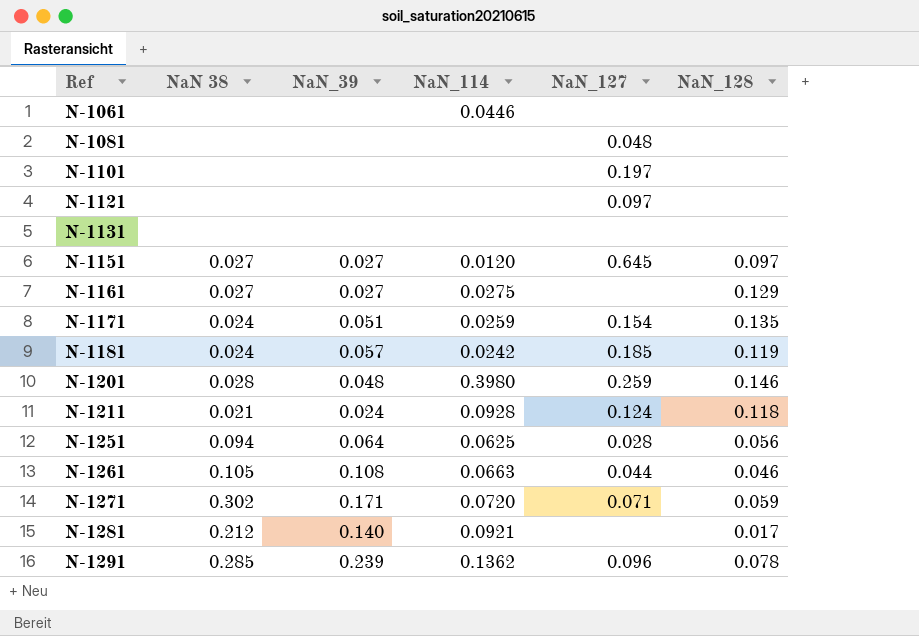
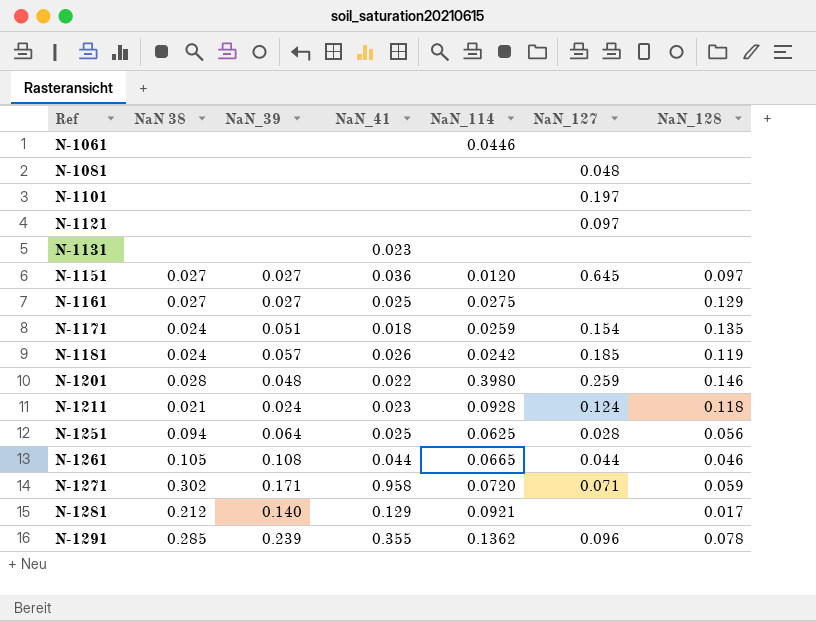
column NaN_41 | position: none -> 4
N-1261 | NaN_114: 0.0663 -> 0.0665

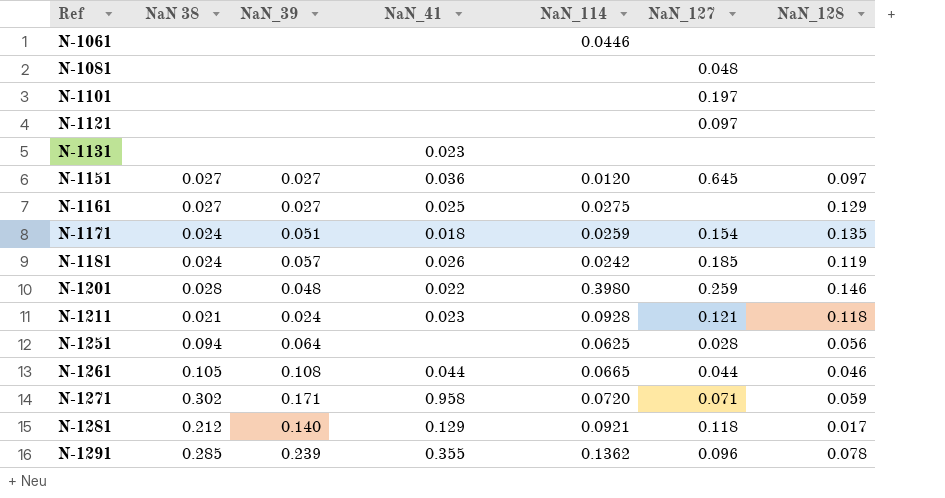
N-1211 | NaN_127: 0.124 -> 0.121
N-1251 | NaN_41: 0.025 -> none
N-1281 | NaN_127: none -> 0.118

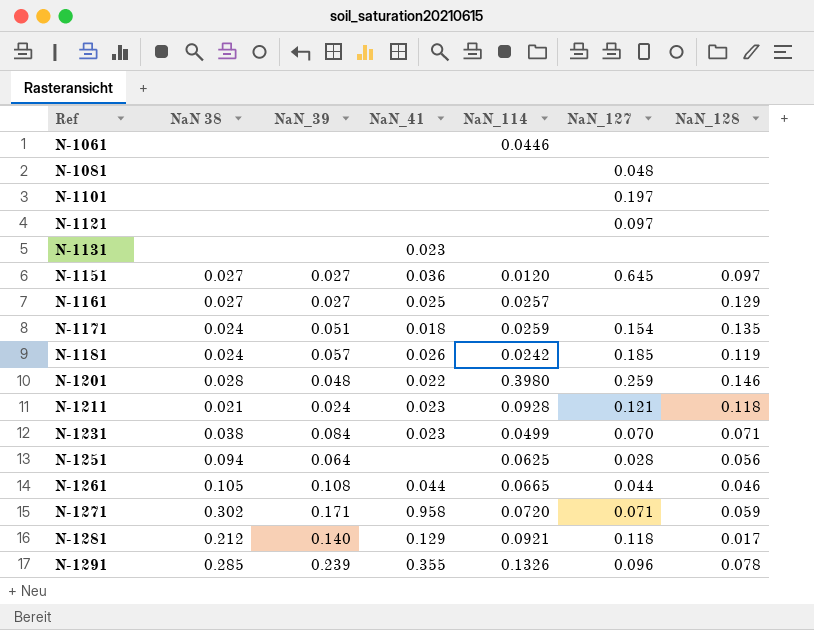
N-1161 | NaN_114: 0.0275 -> 0.0257
row N-1231: none -> 0.038 | 0.084 | 0.023 | 0.0499 | 0.070 | 0.071
N-1291 | NaN_114: 0.1362 -> 0.1326

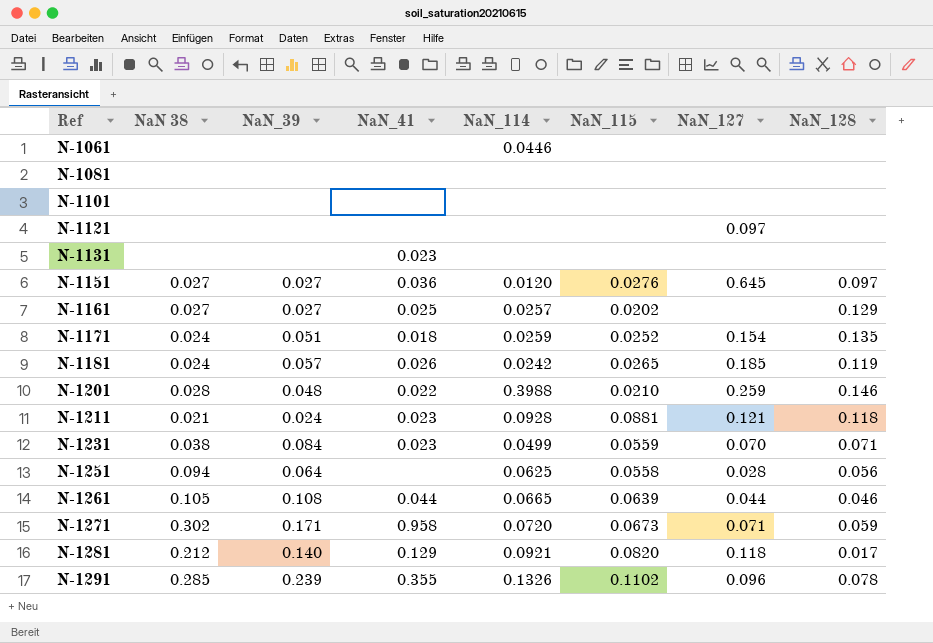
column NaN_115 | position: none -> 6
N-1081 | NaN_127: 0.048 -> none
N-1101 | NaN_127: 0.197 -> none
N-1201 | NaN_114: 0.3980 -> 0.3988

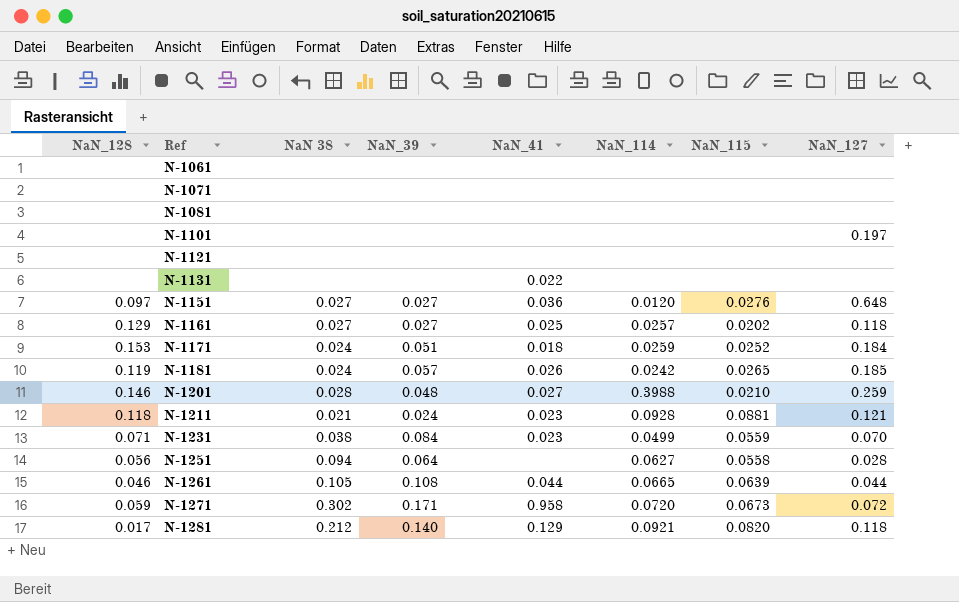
column NaN_128 | position: 8 -> 1
row N-1291: 0.285 | 0.239 | 0.355 | 0.1326 | 0.1102 | 0.096 | 0.078 -> none
N-1061 | NaN_114: 0.0446 -> none
row N-1071: none -> none | none | none | none | none | none | none
N-1101 | NaN_127: none -> 0.197
N-1121 | NaN_127: 0.097 -> none
N-1131 | NaN_41: 0.023 -> 0.022
N-1151 | NaN_127: 0.645 -> 0.648
N-1161 | NaN_127: none -> 0.118
N-1171 | NaN_128: 0.135 -> 0.153
N-1171 | NaN_127: 0.154 -> 0.184
N-1201 | NaN_41: 0.022 -> 0.027
N-1251 | NaN_114: 0.0625 -> 0.0627
N-1271 | NaN_127: 0.071 -> 0.072

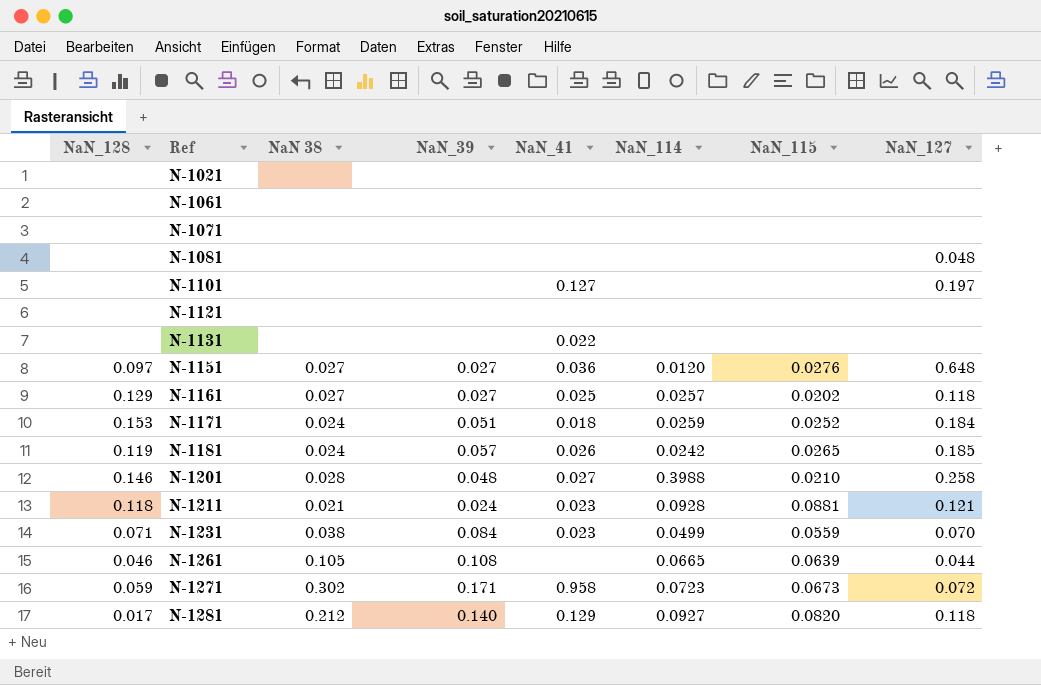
row N-1251: 0.056 | 0.094 | 0.064 | none | 0.0627 | 0.0558 | 0.028 -> none
row N-1021: none -> none | none | none | none | none | none | none
N-1081 | NaN_127: none -> 0.048
N-1101 | NaN_41: none -> 0.127
N-1201 | NaN_127: 0.259 -> 0.258
N-1261 | NaN_41: 0.044 -> none
N-1271 | NaN_114: 0.0720 -> 0.0723
N-1281 | NaN_114: 0.0921 -> 0.0927

